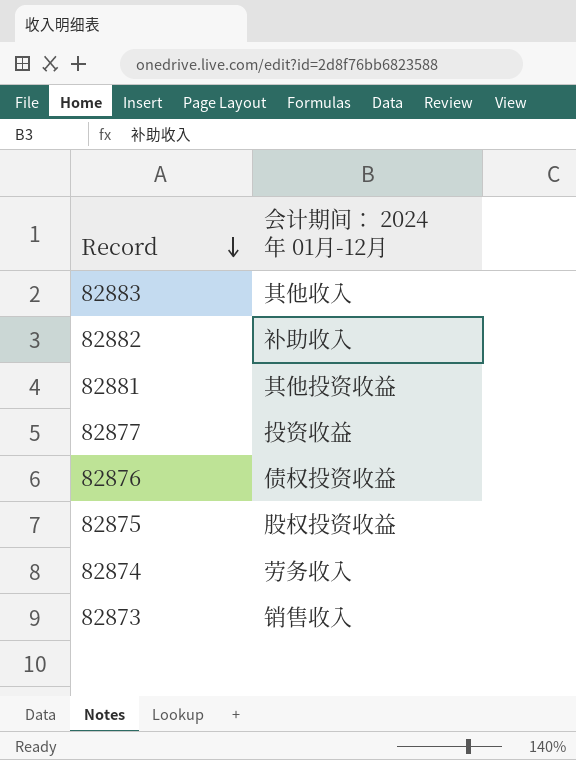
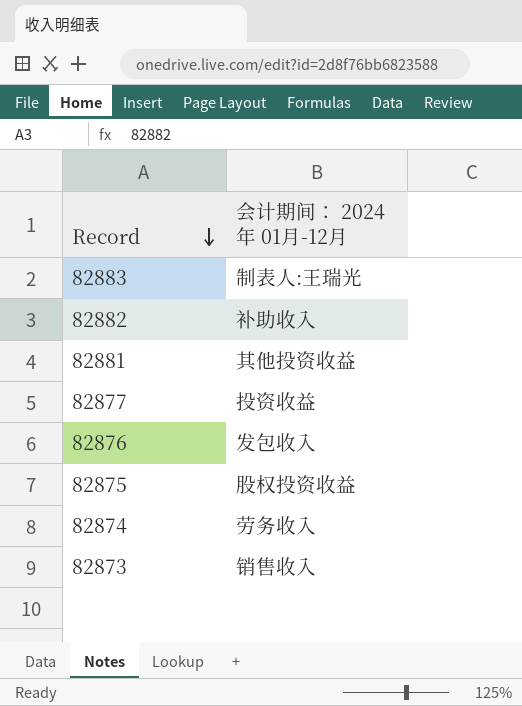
82883 | 会计期间： 2024年 01月-12月: 其他收入 -> 制表人:王瑞光
82876 | 会计期间： 2024年 01月-12月: 债权投资收益 -> 发包收入

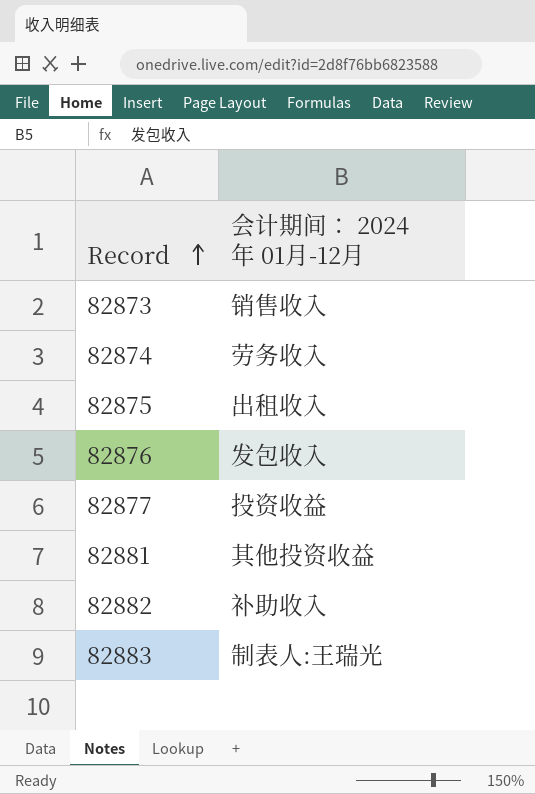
row order: Record descending -> Record ascending
82875 | 会计期间： 2024年 01月-12月: 股权投资收益 -> 出租收入

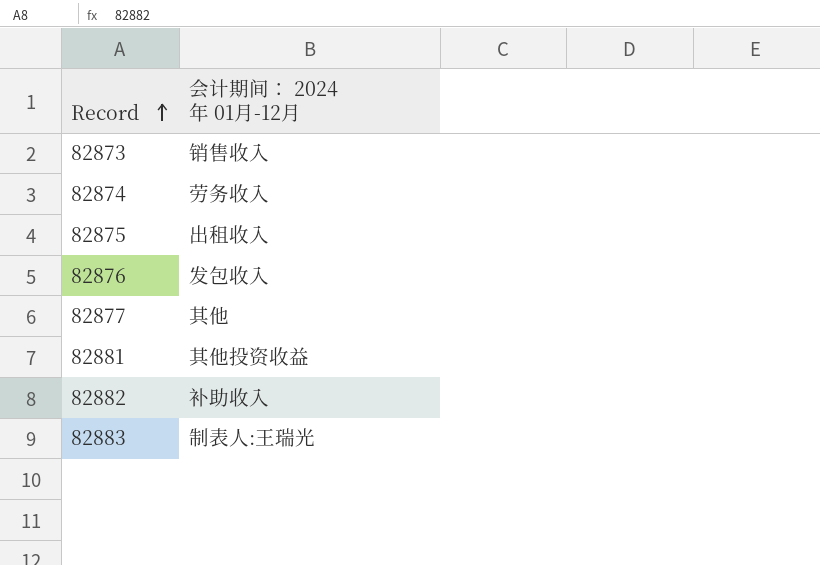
82877 | 会计期间： 2024年 01月-12月: 投资收益 -> 其他

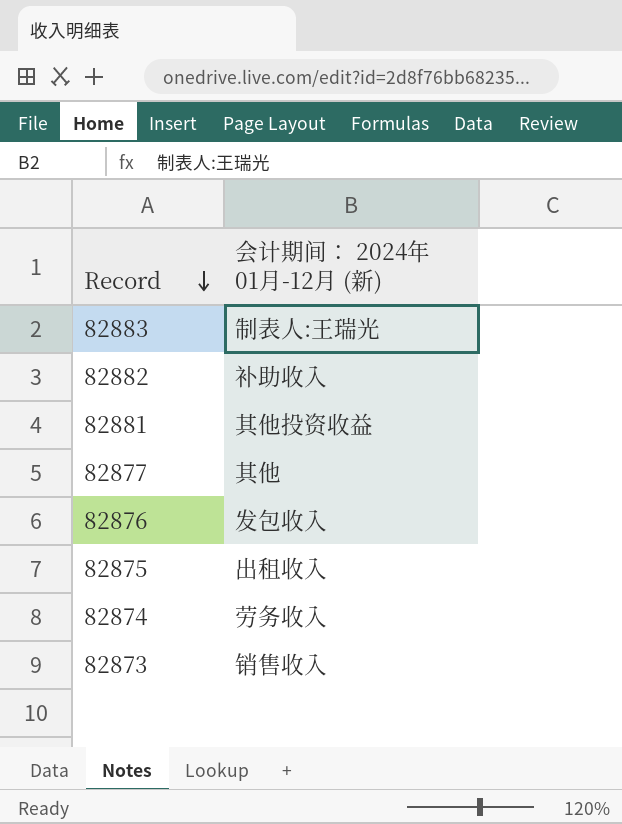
row order: Record ascending -> Record descending
column name: 会计期间： 2024年 01月-12月 -> 会计期间： 2024年 01月-12月 (新)

